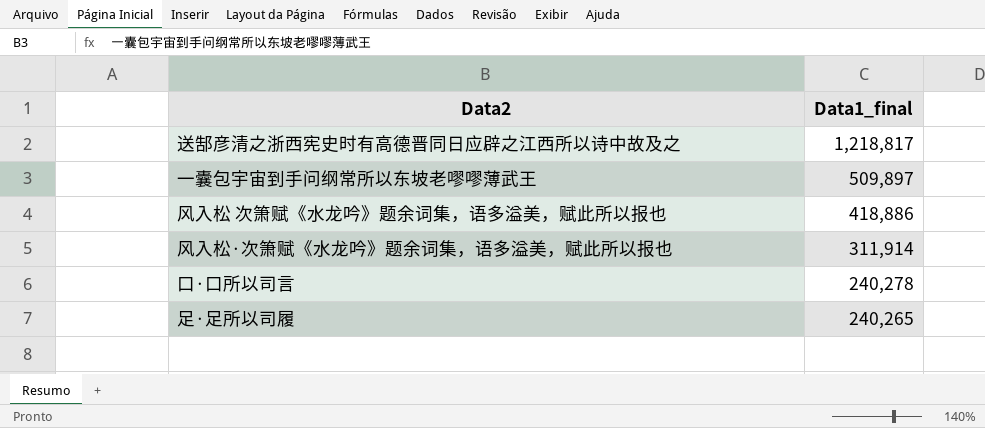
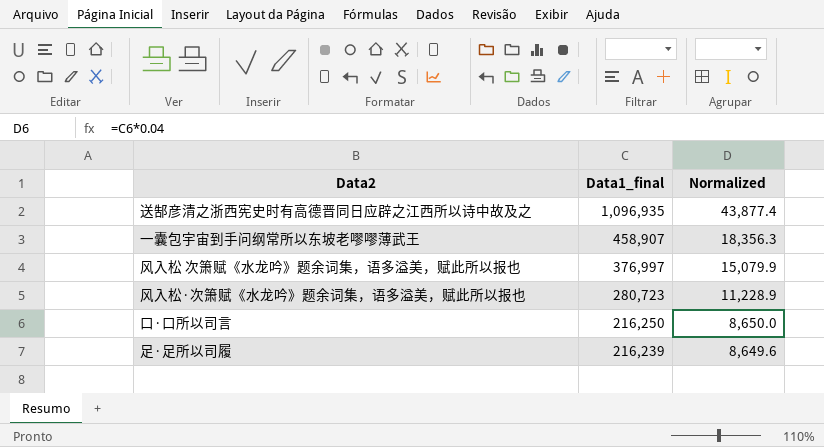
column Normalized | formula: none -> [Data1_final] * 0.04
送郜彦清之浙西宪史时有高德晋同日应辟之江西所以诗中故及之 | Data1_final: 1,218,817 -> 1,096,935
一囊包宇宙到手问纲常所以东坡老嘐嘐薄武王 | Data1_final: 509,897 -> 458,907
风入松 次箫赋《水龙吟》题余词集，语多溢美，赋此所以报也 | Data1_final: 418,886 -> 376,997
风入松·次箫赋《水龙吟》题余词集，语多溢美，赋此所以报也 | Data1_final: 311,914 -> 280,723
口·口所以司言 | Data1_final: 240,278 -> 216,250
足·足所以司履 | Data1_final: 240,265 -> 216,239

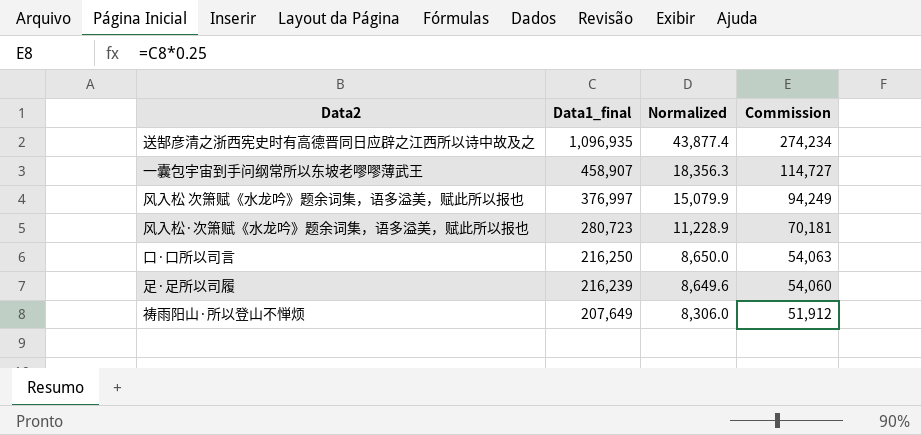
column Commission | formula: none -> [Data1_final] * 0.25
row 祷雨阳山·所以登山不惮烦: none -> 207,649 | 8,306.0 | 51,912

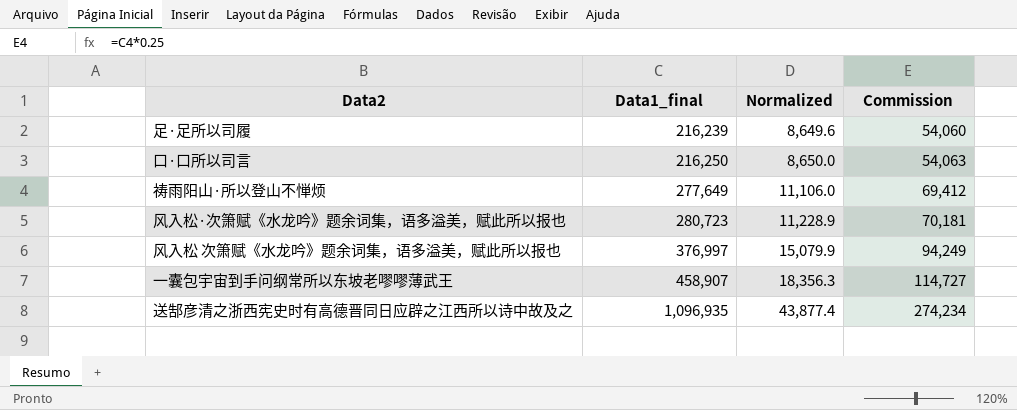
row order: Data1_final descending -> Data1_final ascending
祷雨阳山·所以登山不惮烦 | Data1_final: 207,649 -> 277,649
祷雨阳山·所以登山不惮烦 | Normalized: 8,306.0 -> 11,106.0
祷雨阳山·所以登山不惮烦 | Commission: 51,912 -> 69,412

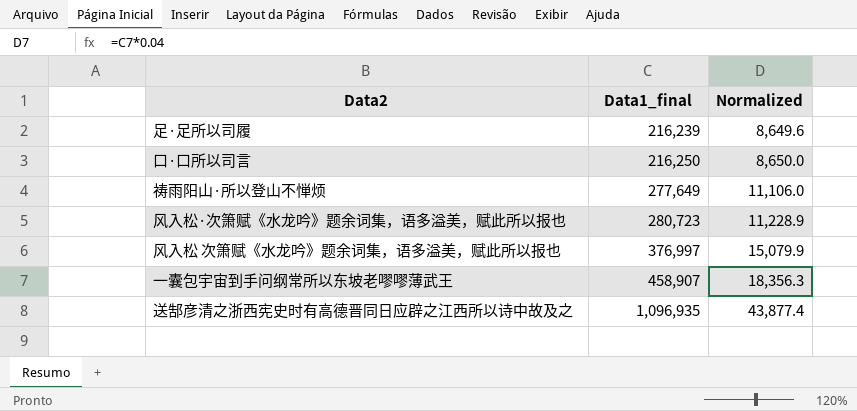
column Commission | formula: [Data1_final] * 0.25 -> none

